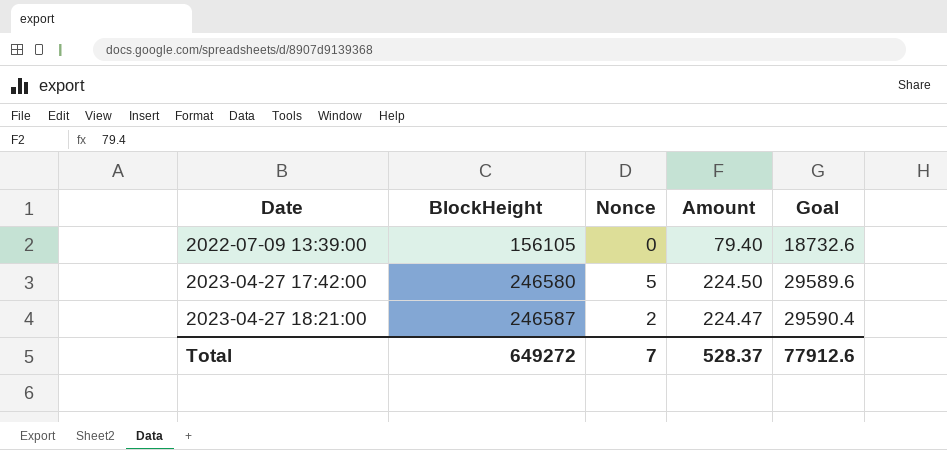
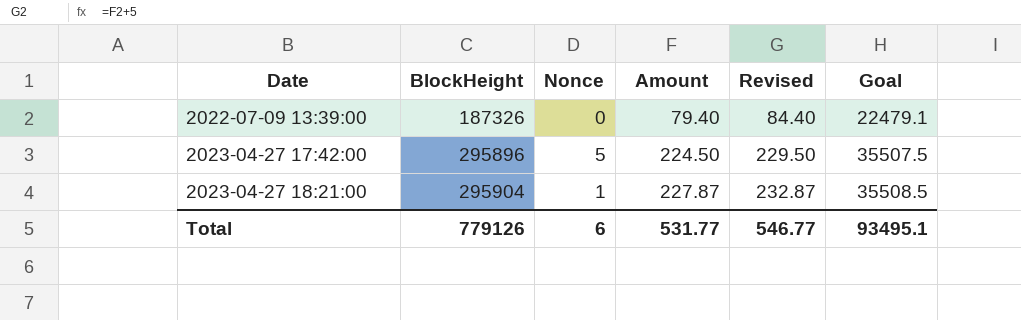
column Revised | formula: none -> [Amount] + 5
2022-07-09 13:39:00 | BlockHeight: 156105 -> 187326
2022-07-09 13:39:00 | Goal: 18732.6 -> 22479.1
2023-04-27 17:42:00 | BlockHeight: 246580 -> 295896
2023-04-27 17:42:00 | Goal: 29589.6 -> 35507.5
2023-04-27 18:21:00 | BlockHeight: 246587 -> 295904
2023-04-27 18:21:00 | Nonce: 2 -> 1
2023-04-27 18:21:00 | Amount: 224.47 -> 227.87
2023-04-27 18:21:00 | Goal: 29590.4 -> 35508.5
Total | BlockHeight: 649272 -> 779126
Total | Nonce: 7 -> 6
Total | Amount: 528.37 -> 531.77
Total | Goal: 77912.6 -> 93495.1

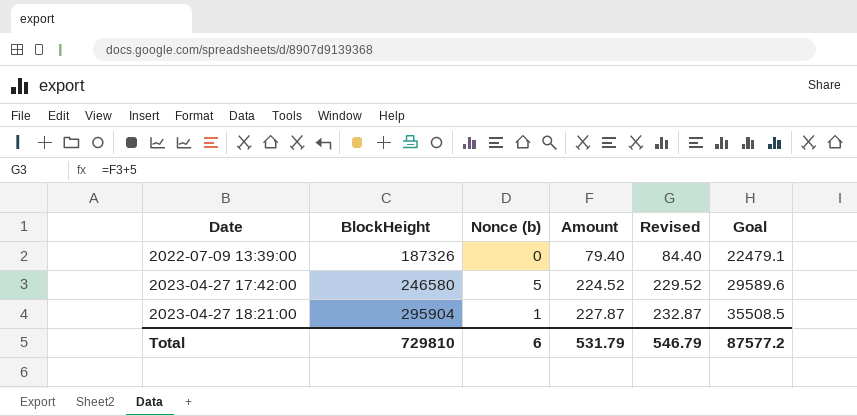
column name: Nonce -> Nonce (b)
2023-04-27 17:42:00 | BlockHeight: 295896 -> 246580
2023-04-27 17:42:00 | Amount: 224.50 -> 224.52
2023-04-27 17:42:00 | Revised: 229.50 -> 229.52
2023-04-27 17:42:00 | Goal: 35507.5 -> 29589.6
Total | BlockHeight: 779126 -> 729810
Total | Amount: 531.77 -> 531.79
Total | Revised: 546.77 -> 546.79
Total | Goal: 93495.1 -> 87577.2

